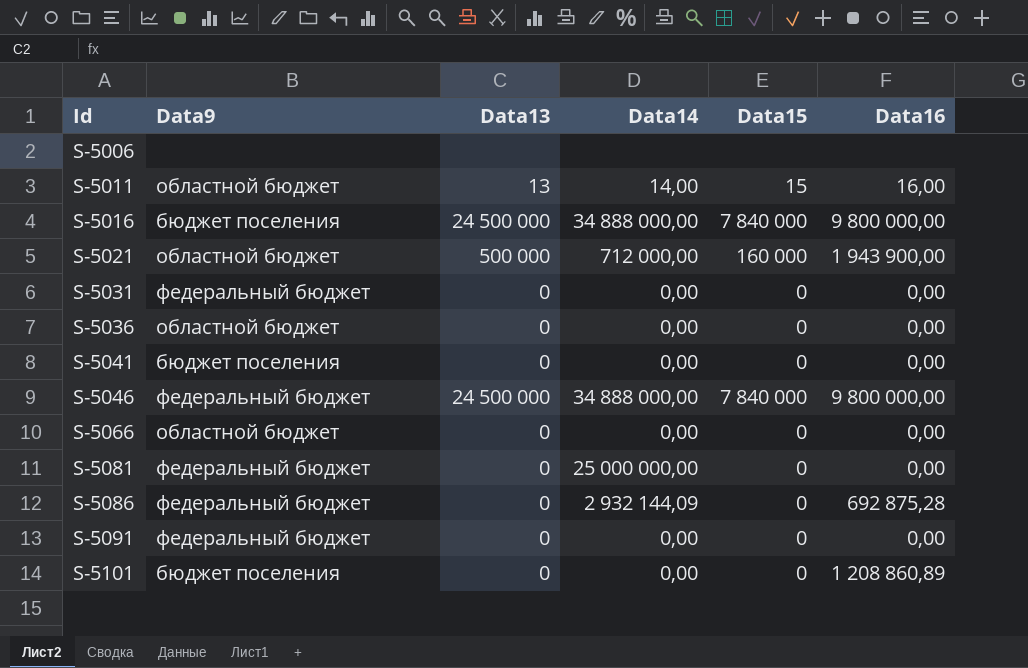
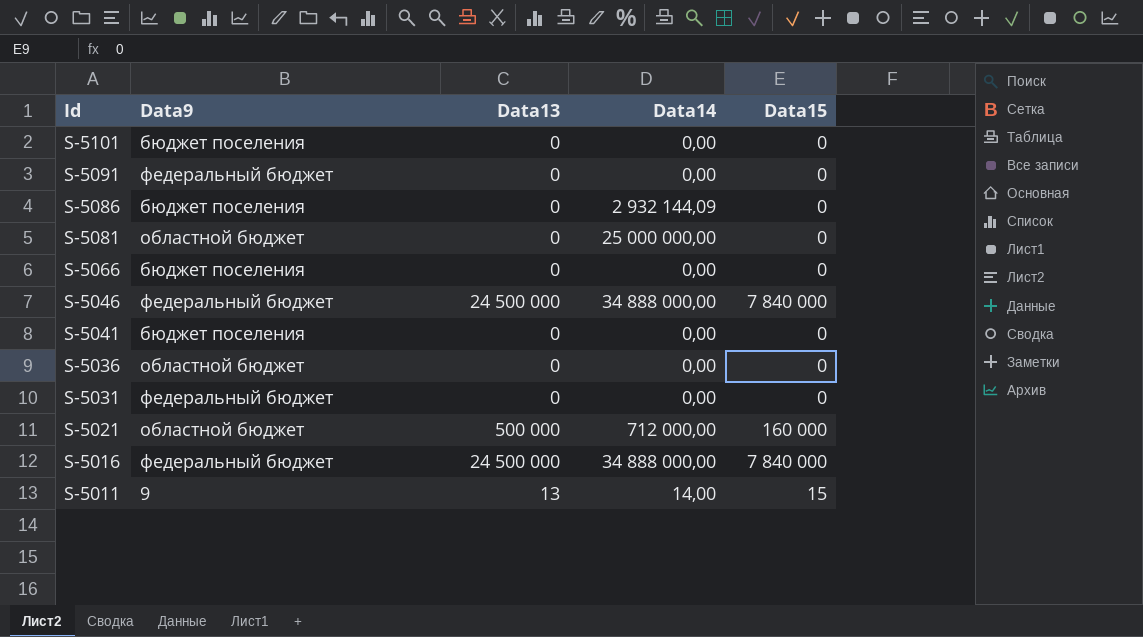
row order: Id ascending -> Id descending
column Data16 | position: 6 -> none
row S-5006: none | none | none | none | none -> none
S-5086 | Data9: федеральный бюджет -> бюджет поселения
S-5081 | Data9: федеральный бюджет -> областной бюджет
S-5066 | Data9: областной бюджет -> бюджет поселения
S-5016 | Data9: бюджет поселения -> федеральный бюджет
S-5011 | Data9: областной бюджет -> 9

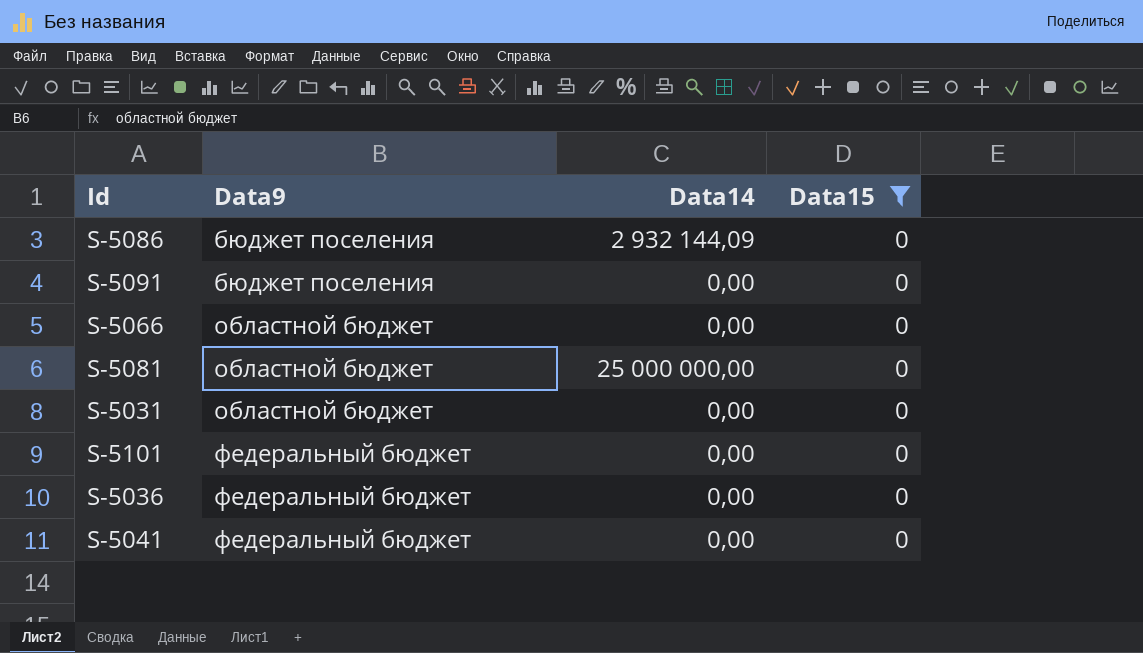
filter: none -> Data15 = 0
row order: Id descending -> Data9 ascending
column Data13 | position: 3 -> none
S-5091 | Data9: федеральный бюджет -> бюджет поселения
S-5066 | Data9: бюджет поселения -> областной бюджет
S-5031 | Data9: федеральный бюджет -> областной бюджет
S-5101 | Data9: бюджет поселения -> федеральный бюджет
S-5036 | Data9: областной бюджет -> федеральный бюджет
S-5041 | Data9: бюджет поселения -> федеральный бюджет

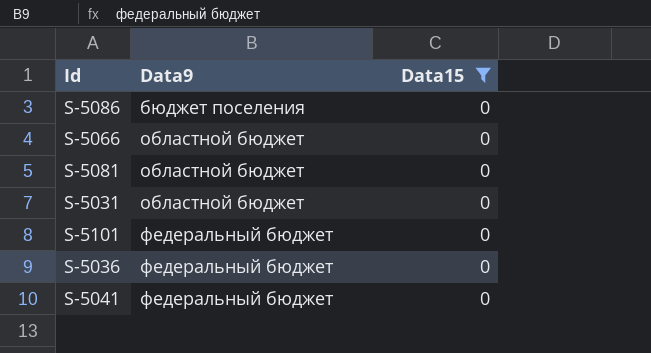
column Data14 | position: 3 -> none
row S-5091: бюджет поселения | 0,00 | 0 -> none

